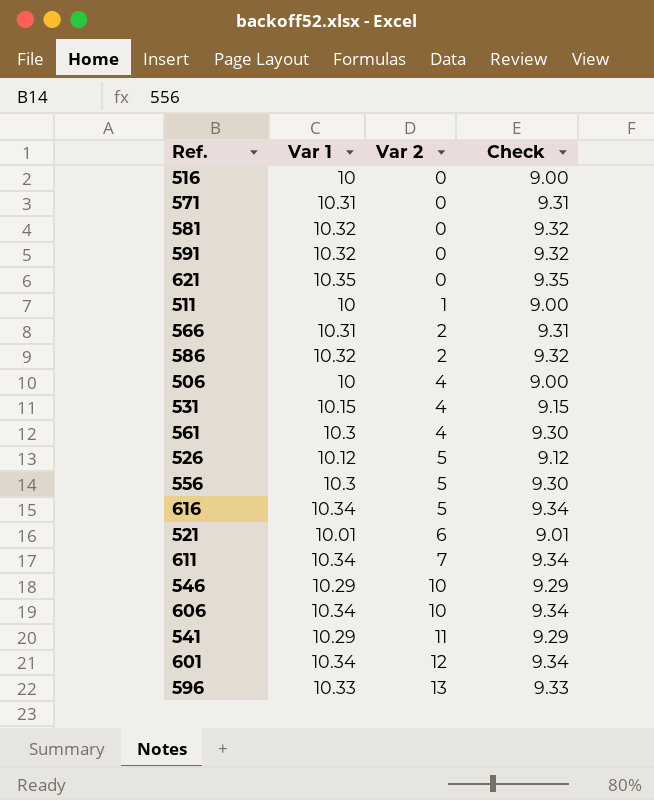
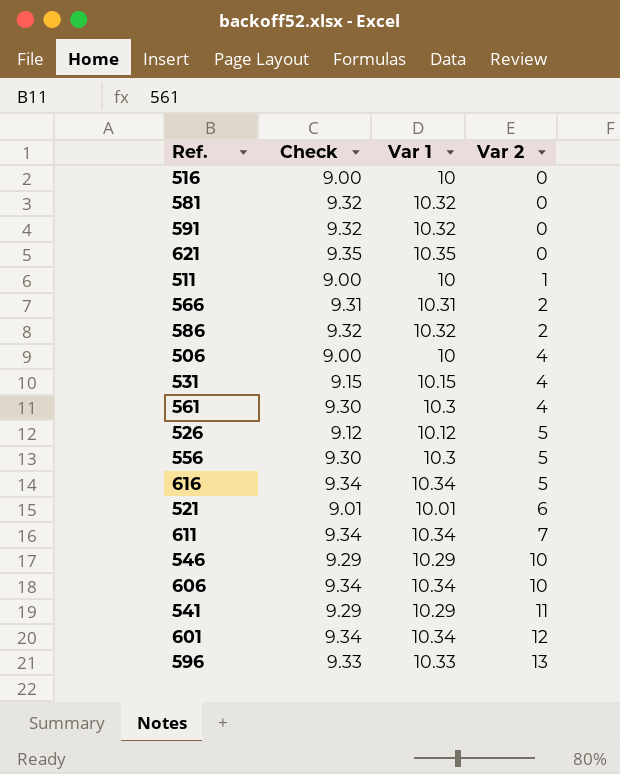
column Check | position: 4 -> 2
row 571: 10.31 | 0 | 9.31 -> none

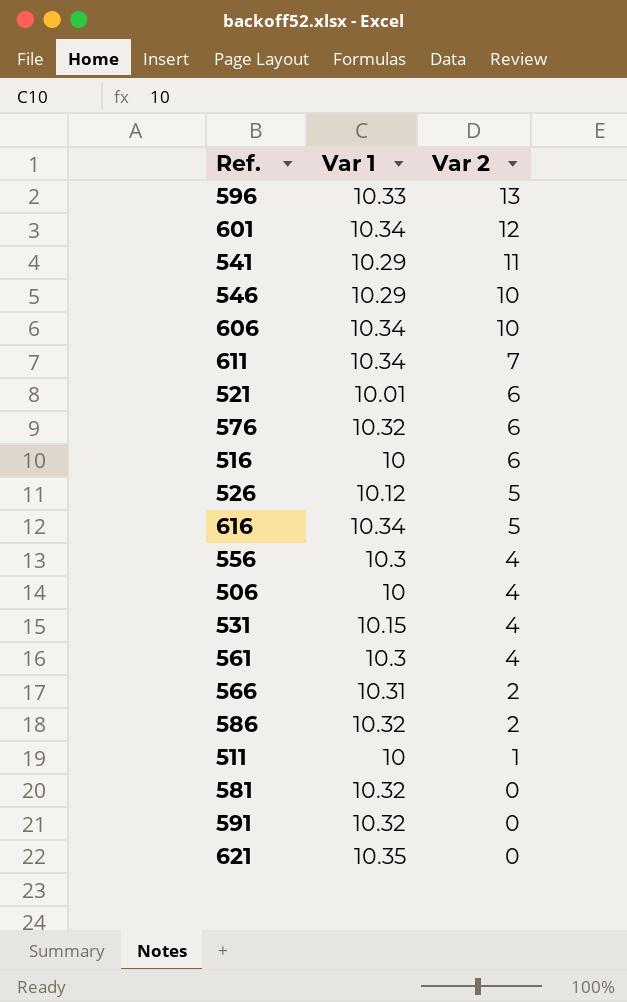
row order: Var 2 ascending -> Var 2 descending
column Check | formula: [Var 1] - 1 -> none
row 576: none -> 10.32 | 6
516 | Var 2: 0 -> 6
556 | Var 2: 5 -> 4

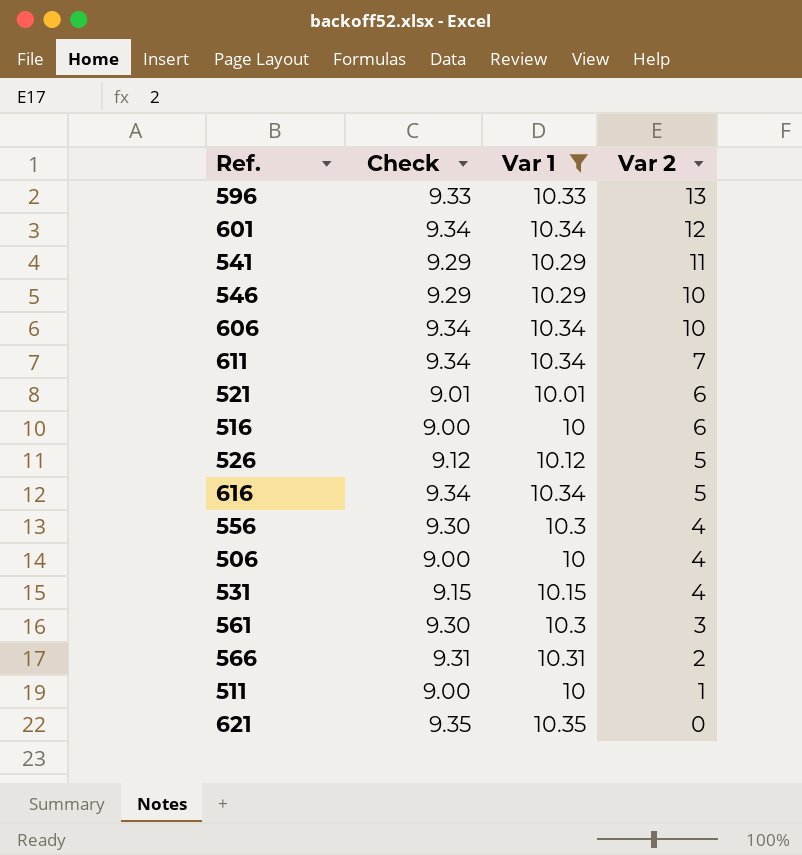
filter: none -> Var 1 != 10.32
column Check | formula: none -> [Var 1] - 1
561 | Var 2: 4 -> 3

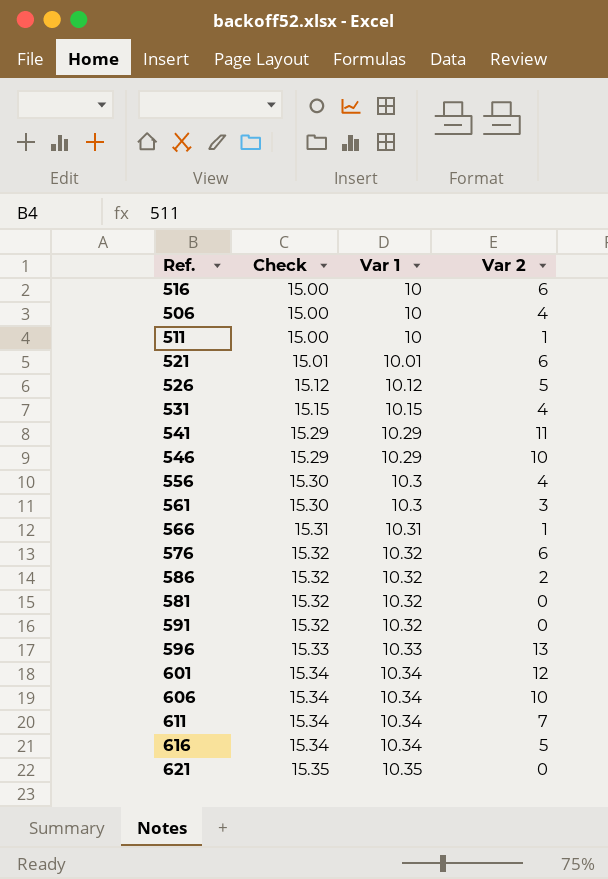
filter: Var 1 != 10.32 -> none
row order: Var 2 descending -> Check ascending
column Check | formula: [Var 1] - 1 -> [Var 1] + 5
566 | Var 2: 2 -> 1

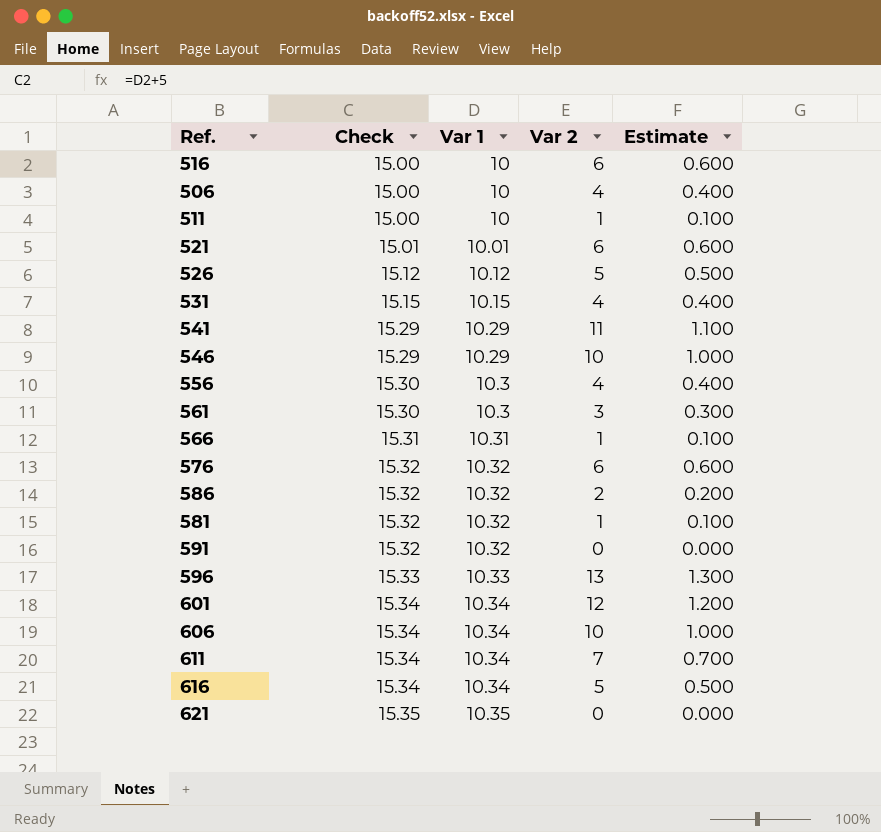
column Estimate | formula: none -> [Var 2] * 0.1
581 | Var 2: 0 -> 1

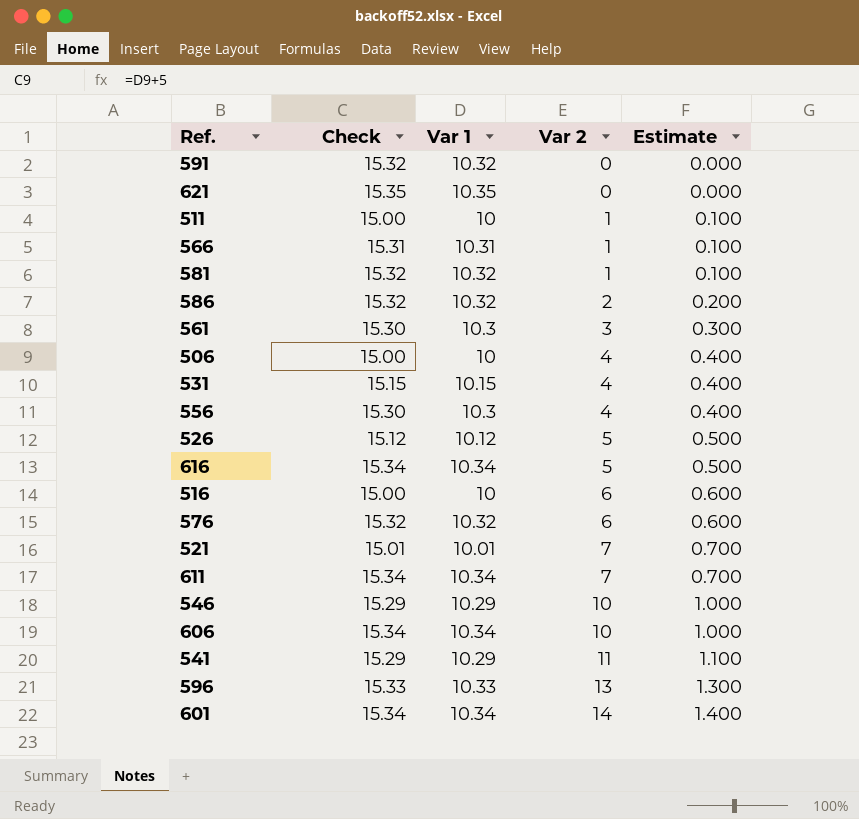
row order: Check ascending -> Var 2 ascending
521 | Var 2: 6 -> 7
521 | Estimate: 0.600 -> 0.700
601 | Var 2: 12 -> 14
601 | Estimate: 1.200 -> 1.400

